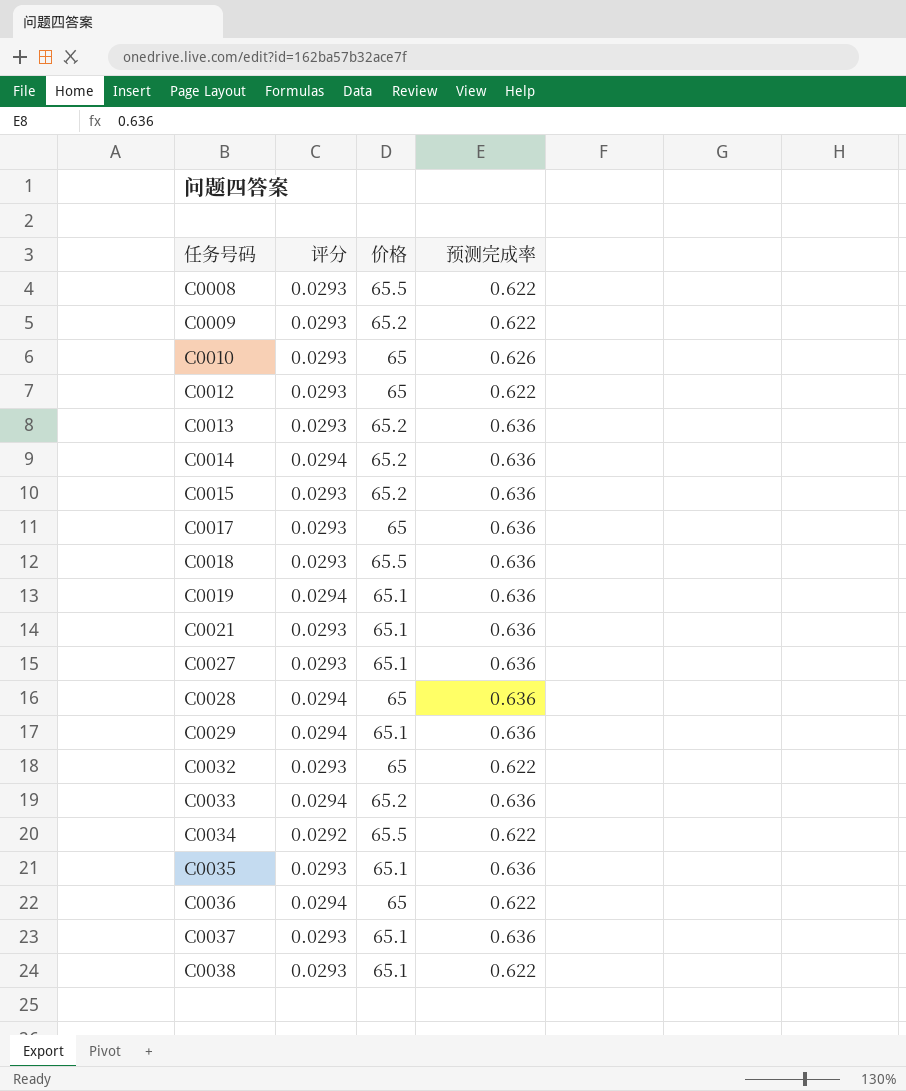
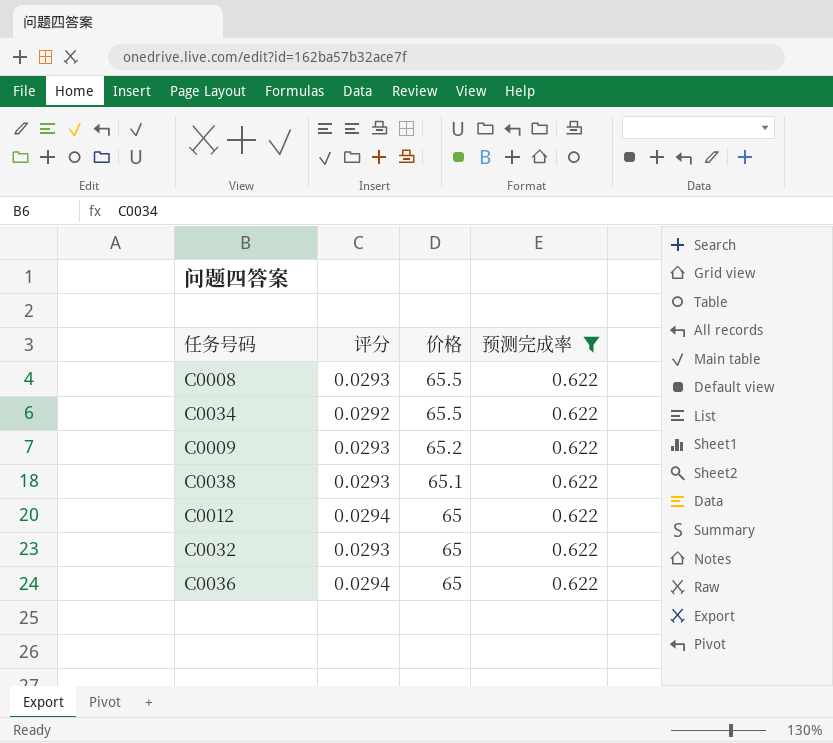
filter: none -> 预测完成率 = 0.622
row order: 任务号码 ascending -> 价格 descending
C0012 | 评分: 0.0293 -> 0.0294

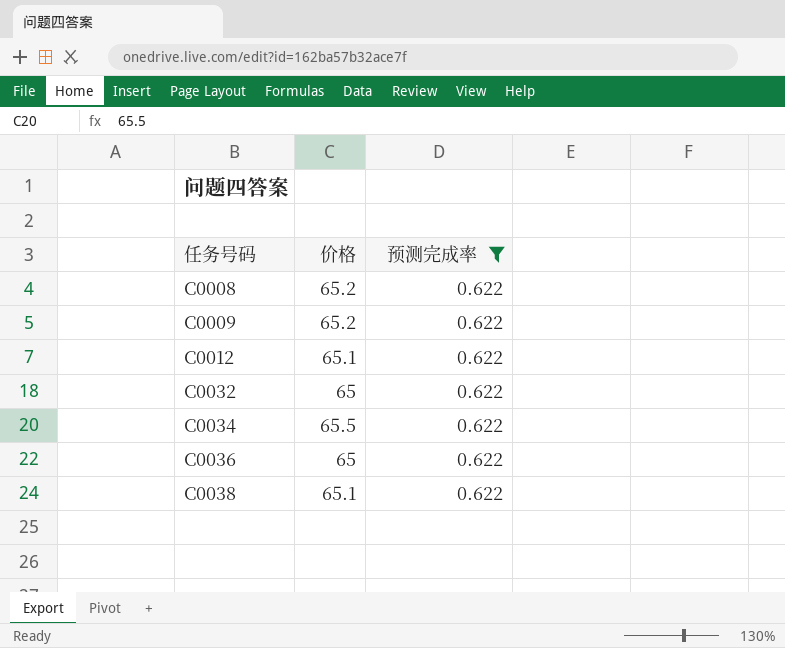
row order: 价格 descending -> 任务号码 ascending
column 评分 | position: 2 -> none
C0008 | 价格: 65.5 -> 65.2
C0012 | 价格: 65 -> 65.1

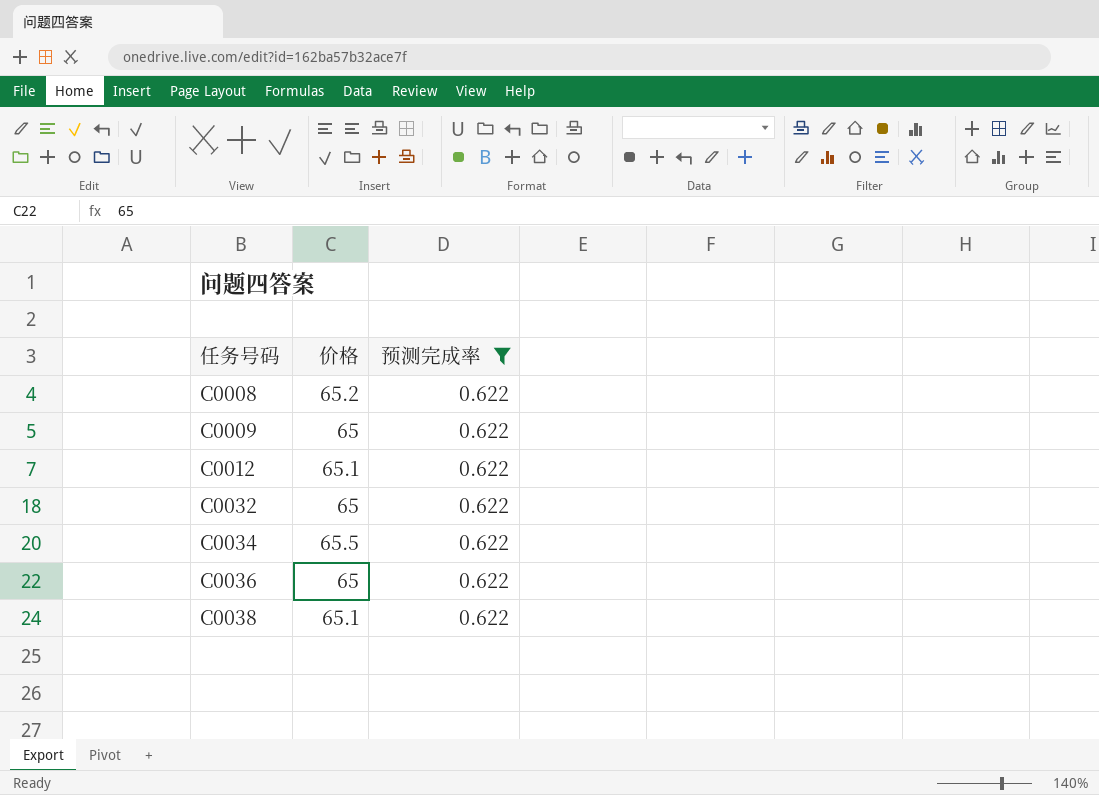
C0009 | 价格: 65.2 -> 65

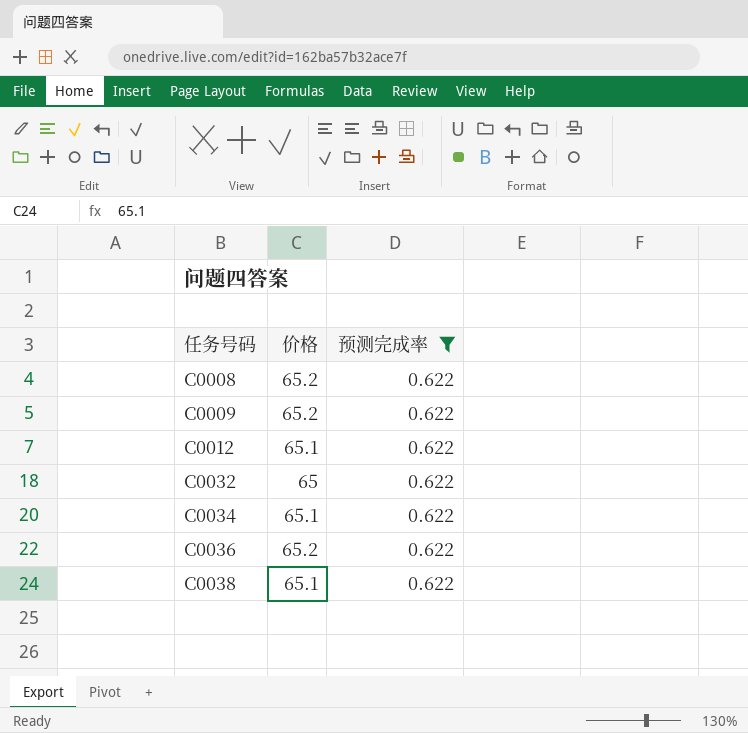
C0009 | 价格: 65 -> 65.2
C0034 | 价格: 65.5 -> 65.1
C0036 | 价格: 65 -> 65.2

